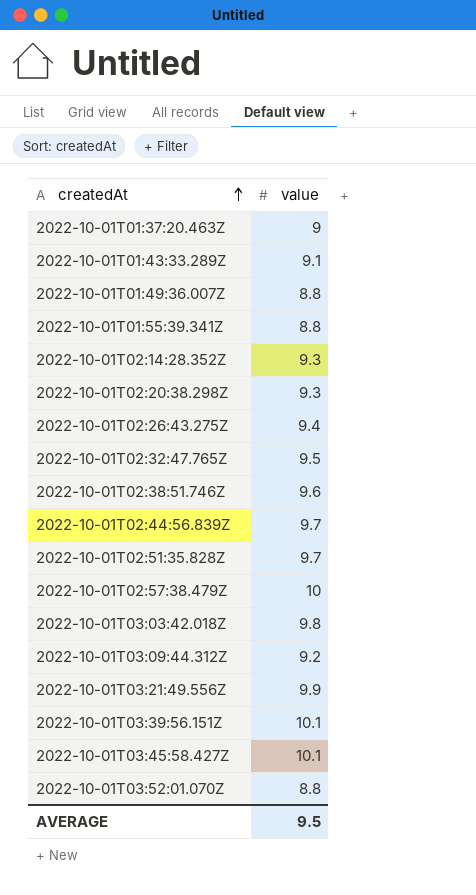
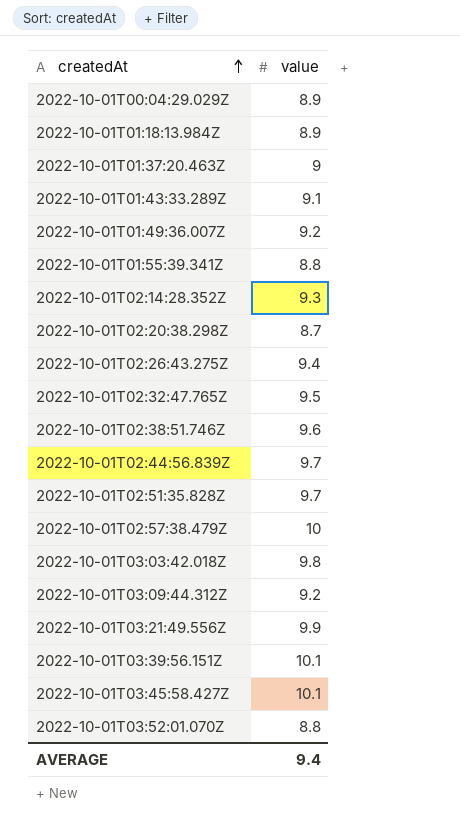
row 2022-10-01T00:04:29.029Z: none -> 8.9
row 2022-10-01T01:18:13.984Z: none -> 8.9
2022-10-01T01:49:36.007Z | value: 8.8 -> 9.2
2022-10-01T02:20:38.298Z | value: 9.3 -> 8.7
AVERAGE | value: 9.5 -> 9.4

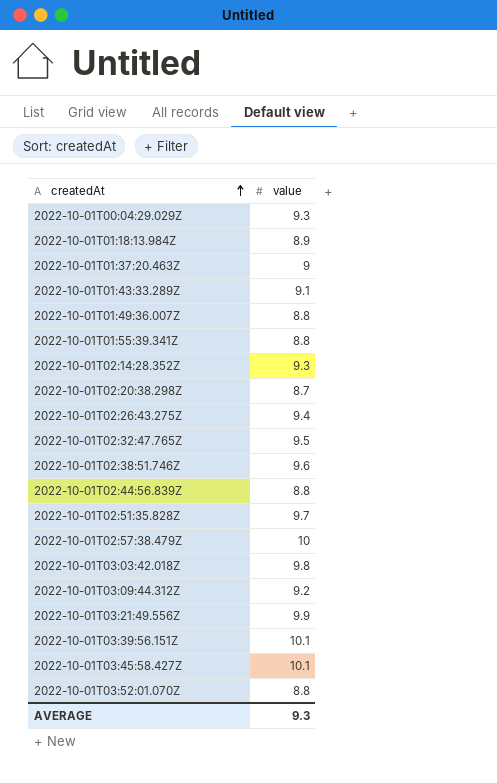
2022-10-01T00:04:29.029Z | value: 8.9 -> 9.3
2022-10-01T01:49:36.007Z | value: 9.2 -> 8.8
2022-10-01T02:44:56.839Z | value: 9.7 -> 8.8
AVERAGE | value: 9.4 -> 9.3

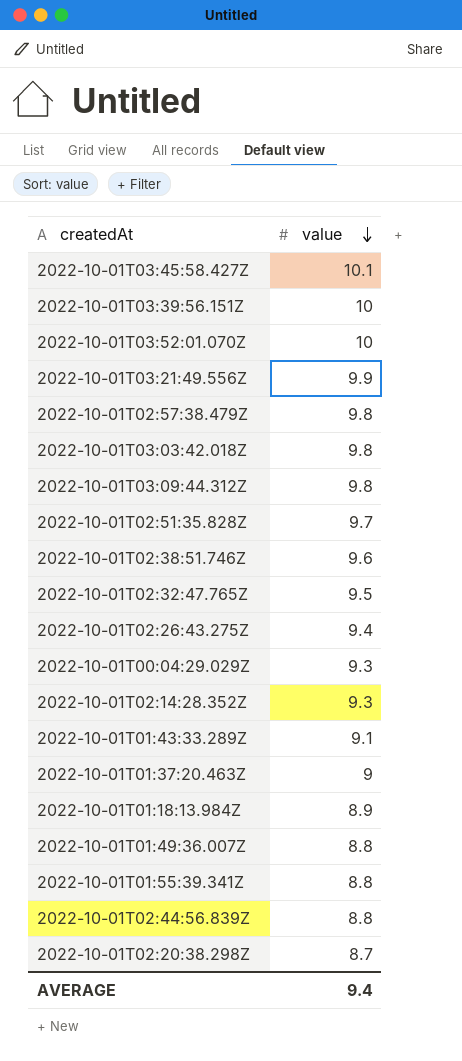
row order: createdAt ascending -> value descending
2022-10-01T03:39:56.151Z | value: 10.1 -> 10
2022-10-01T03:52:01.070Z | value: 8.8 -> 10
2022-10-01T02:57:38.479Z | value: 10 -> 9.8
2022-10-01T03:09:44.312Z | value: 9.2 -> 9.8
AVERAGE | value: 9.3 -> 9.4

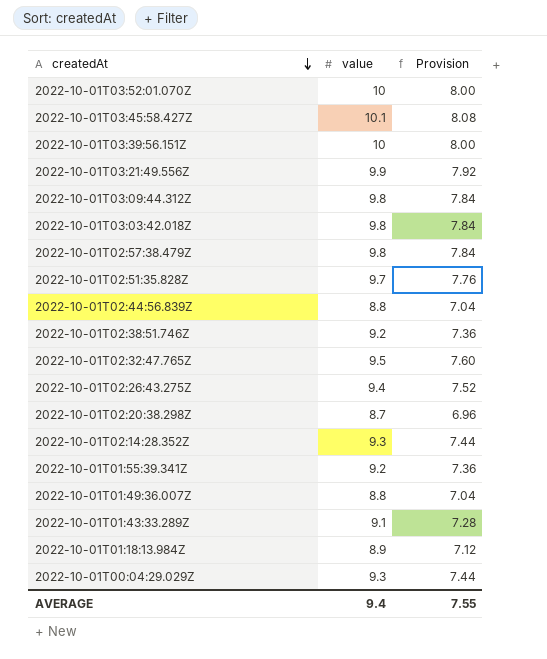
row order: value descending -> createdAt descending
column Provision | formula: none -> [value] * 0.8
row 2022-10-01T01:37:20.463Z: 9 -> none
2022-10-01T02:38:51.746Z | value: 9.6 -> 9.2
2022-10-01T01:55:39.341Z | value: 8.8 -> 9.2

